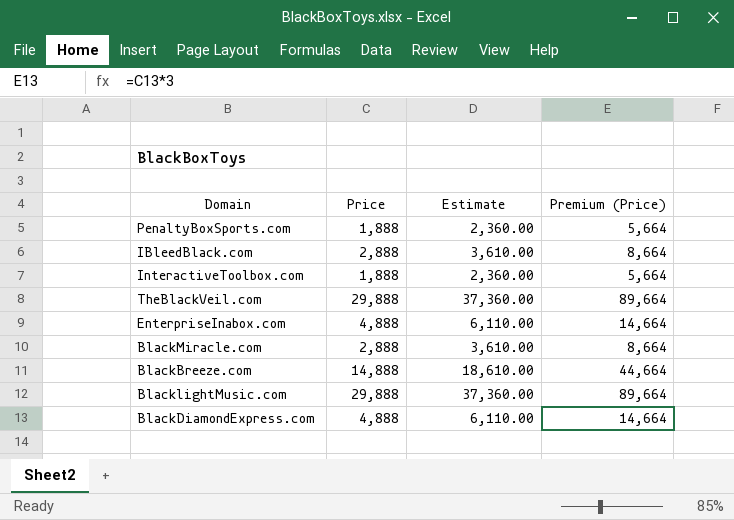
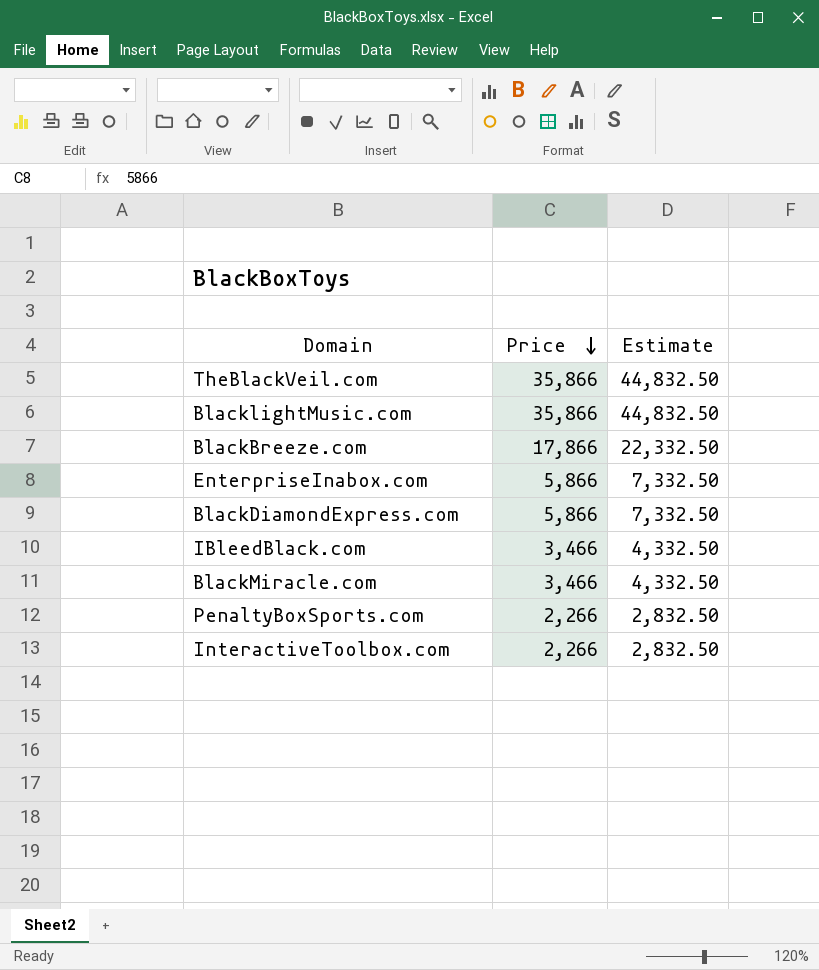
row order: none -> Price descending
column Premium (Price) | formula: [Price] * 3 -> none
TheBlackVeil.com | Price: 29,888 -> 35,866
TheBlackVeil.com | Estimate: 37,360.00 -> 44,832.50
BlacklightMusic.com | Price: 29,888 -> 35,866
BlacklightMusic.com | Estimate: 37,360.00 -> 44,832.50
BlackBreeze.com | Price: 14,888 -> 17,866
BlackBreeze.com | Estimate: 18,610.00 -> 22,332.50
EnterpriseInabox.com | Price: 4,888 -> 5,866
EnterpriseInabox.com | Estimate: 6,110.00 -> 7,332.50
BlackDiamondExpress.com | Price: 4,888 -> 5,866
BlackDiamondExpress.com | Estimate: 6,110.00 -> 7,332.50
IBleedBlack.com | Price: 2,888 -> 3,466
IBleedBlack.com | Estimate: 3,610.00 -> 4,332.50
BlackMiracle.com | Price: 2,888 -> 3,466
BlackMiracle.com | Estimate: 3,610.00 -> 4,332.50
PenaltyBoxSports.com | Price: 1,888 -> 2,266
PenaltyBoxSports.com | Estimate: 2,360.00 -> 2,832.50
InteractiveToolbox.com | Price: 1,888 -> 2,266
InteractiveToolbox.com | Estimate: 2,360.00 -> 2,832.50

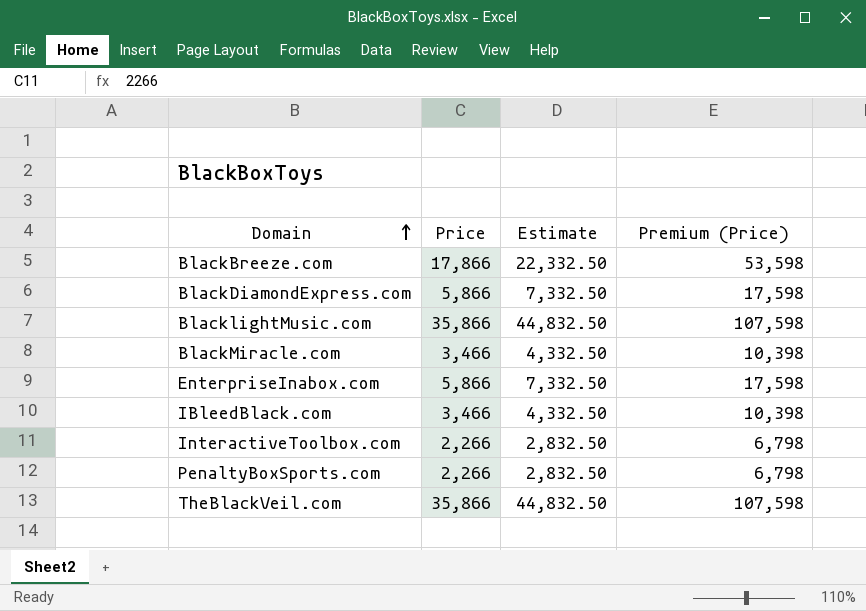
row order: Price descending -> Domain ascending
column Premium (Price) | formula: none -> [Price] * 3

